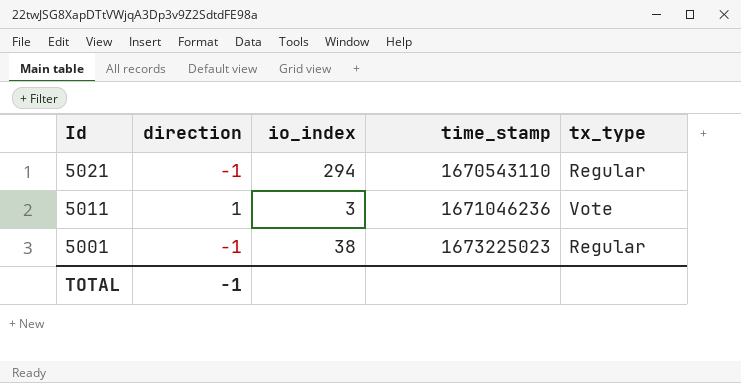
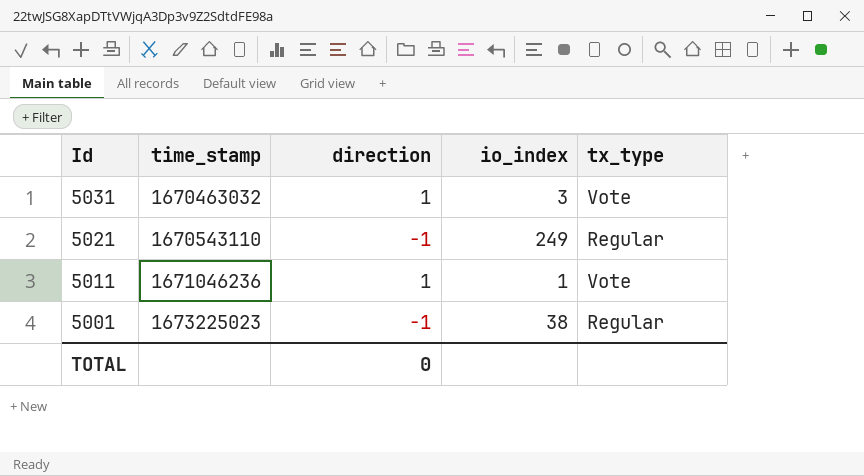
column time_stamp | position: 4 -> 2
row 5031: none -> 1670463032 | 1 | 3 | Vote
5021 | io_index: 294 -> 249
5011 | io_index: 3 -> 1
TOTAL | direction: -1 -> 0

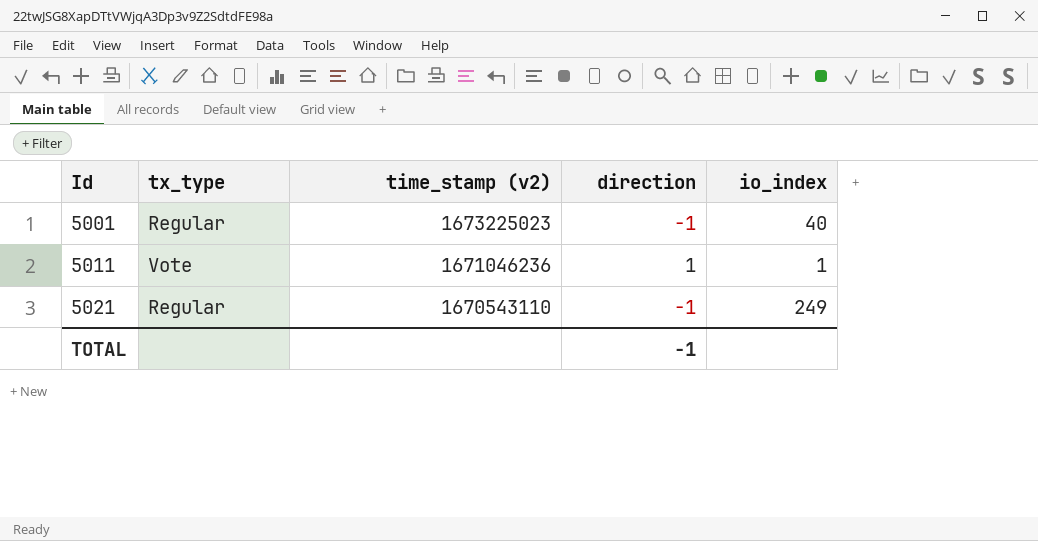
row order: Id descending -> Id ascending
column tx_type | position: 5 -> 2
column name: time_stamp -> time_stamp (v2)
row 5031: 1670463032 | 1 | 3 | Vote -> none
5001 | io_index: 38 -> 40
TOTAL | direction: 0 -> -1

